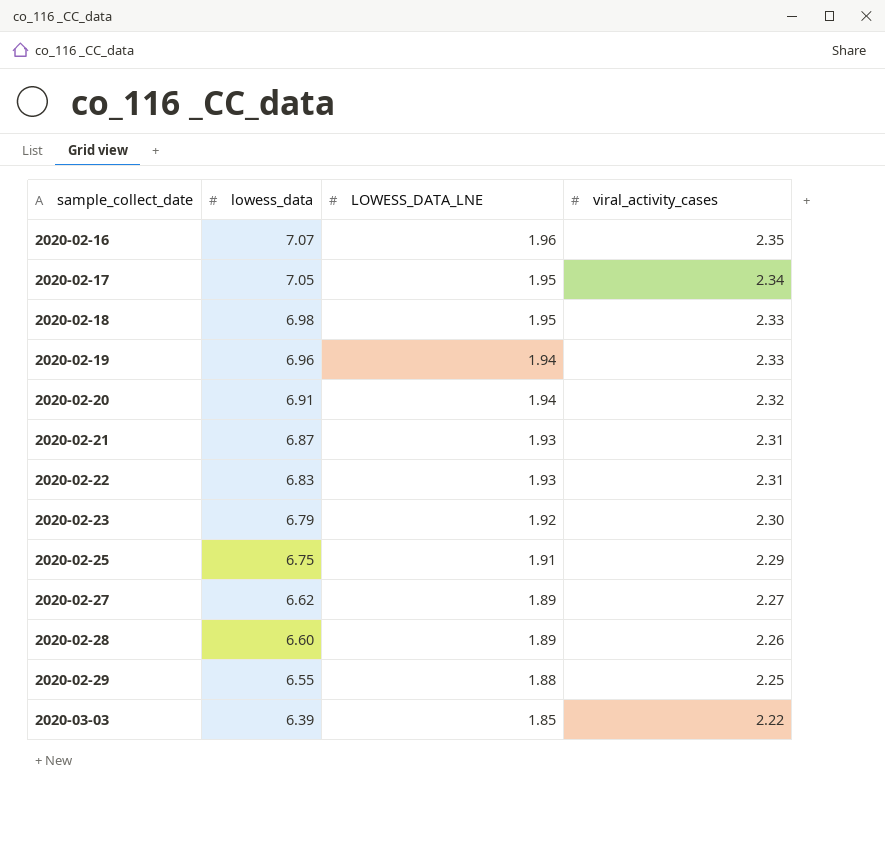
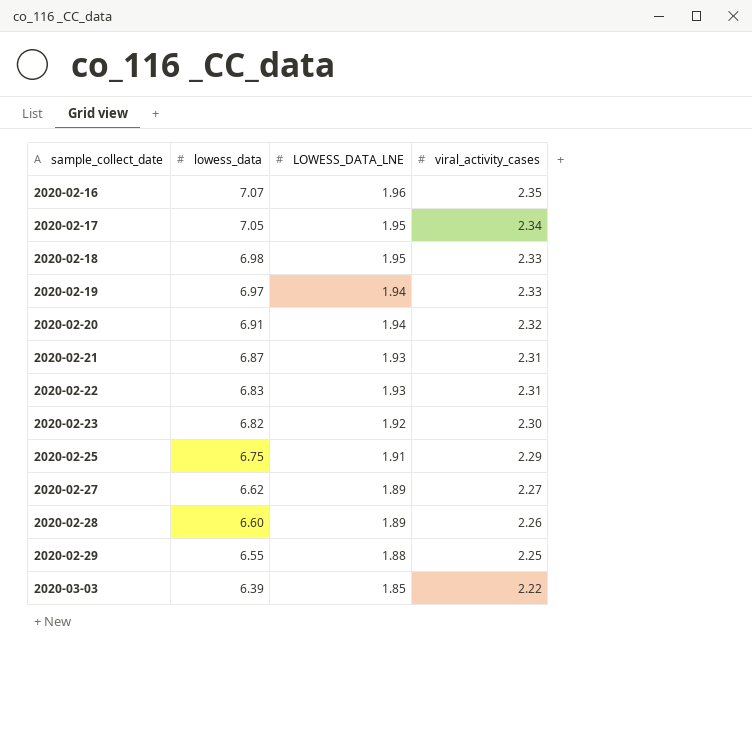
2020-02-19 | lowess_data: 6.96 -> 6.97
2020-02-23 | lowess_data: 6.79 -> 6.82

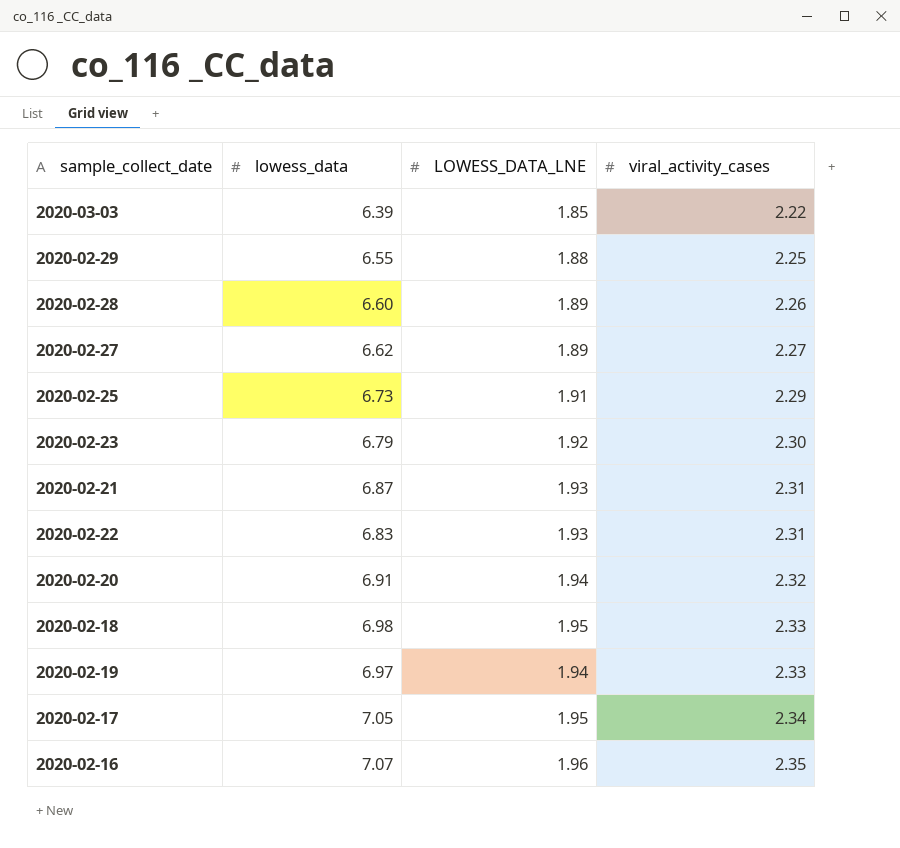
row order: sample_collect_date ascending -> viral_activity_cases ascending
2020-02-25 | lowess_data: 6.75 -> 6.73
2020-02-23 | lowess_data: 6.82 -> 6.79

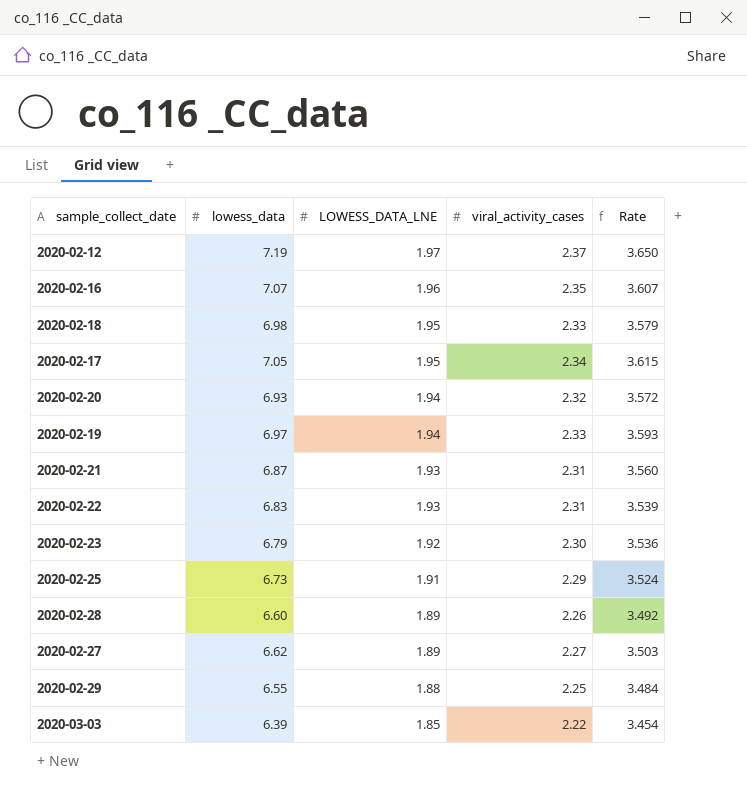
row order: viral_activity_cases ascending -> LOWESS_DATA_LNE descending
column Rate | formula: none -> [lowess_data] / [LOWESS_DATA_LNE]
row 2020-02-12: none -> 7.19 | 1.97 | 2.37 | 3.650
2020-02-20 | lowess_data: 6.91 -> 6.93

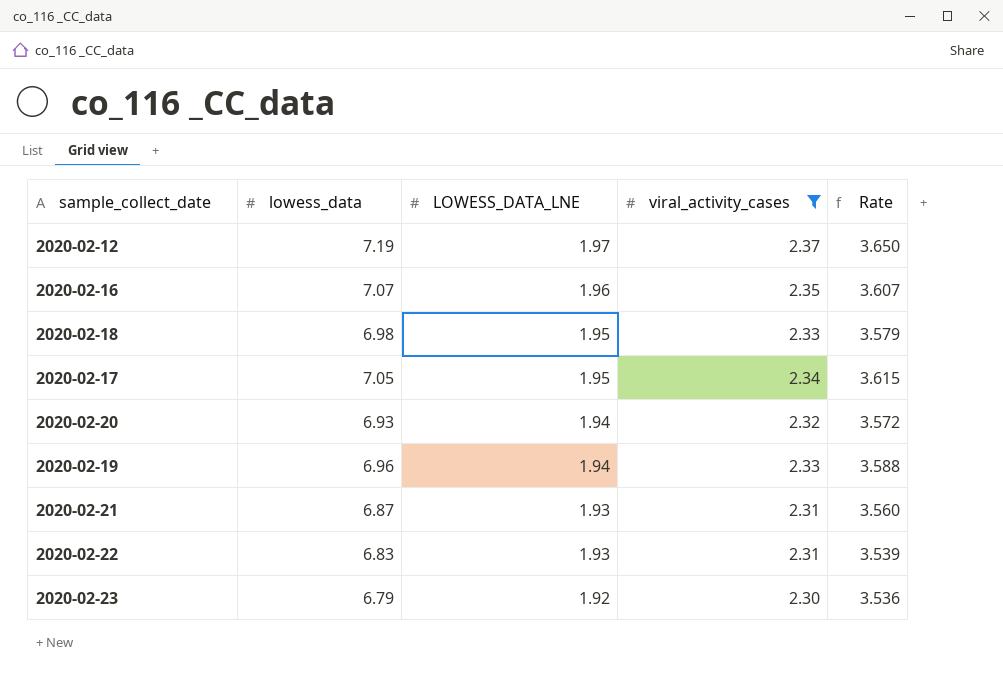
filter: none -> viral_activity_cases >= 2.30
2020-02-19 | lowess_data: 6.97 -> 6.96
2020-02-19 | Rate: 3.593 -> 3.588

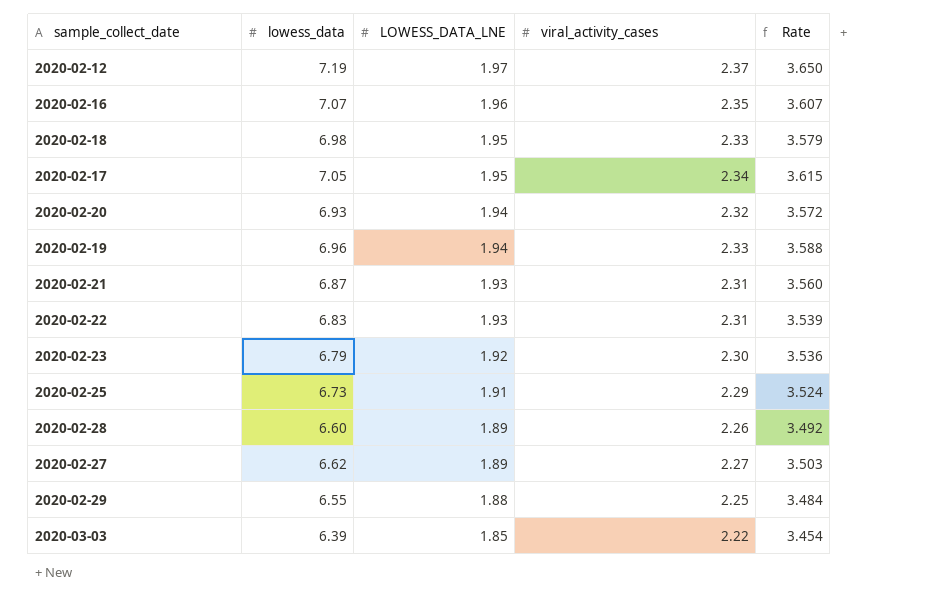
filter: viral_activity_cases >= 2.30 -> none

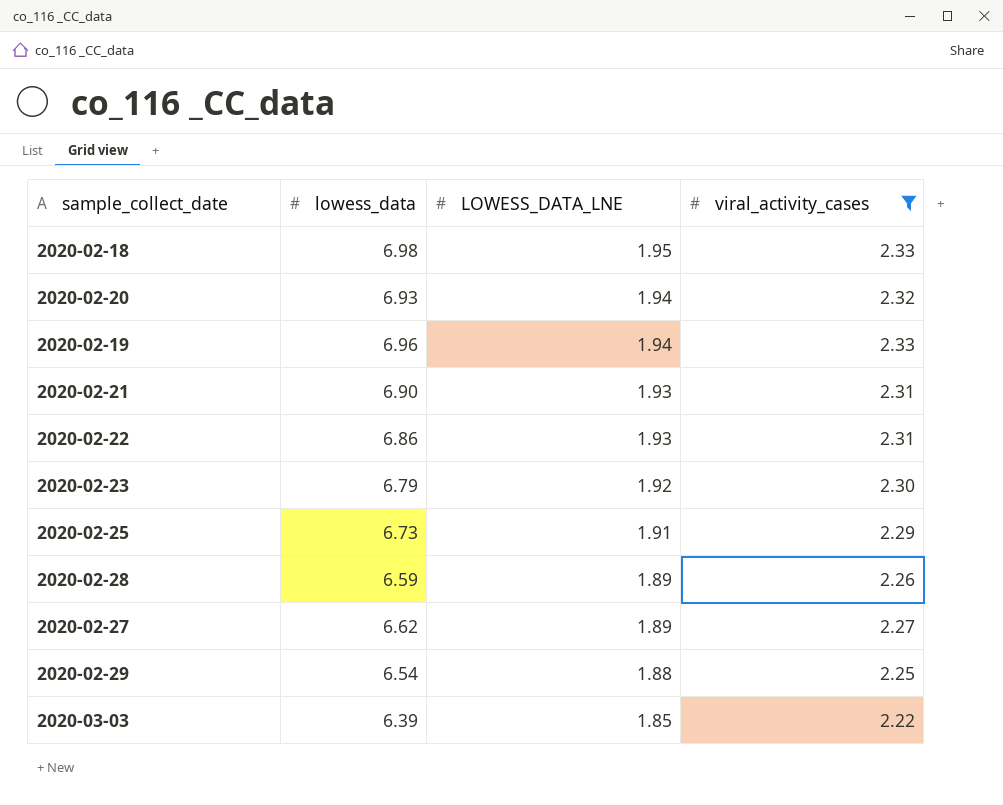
filter: none -> viral_activity_cases <= 2.33
column Rate | formula: [lowess_data] / [LOWESS_DATA_LNE] -> none
2020-02-21 | lowess_data: 6.87 -> 6.90
2020-02-22 | lowess_data: 6.83 -> 6.86
2020-02-28 | lowess_data: 6.60 -> 6.59
2020-02-29 | lowess_data: 6.55 -> 6.54

